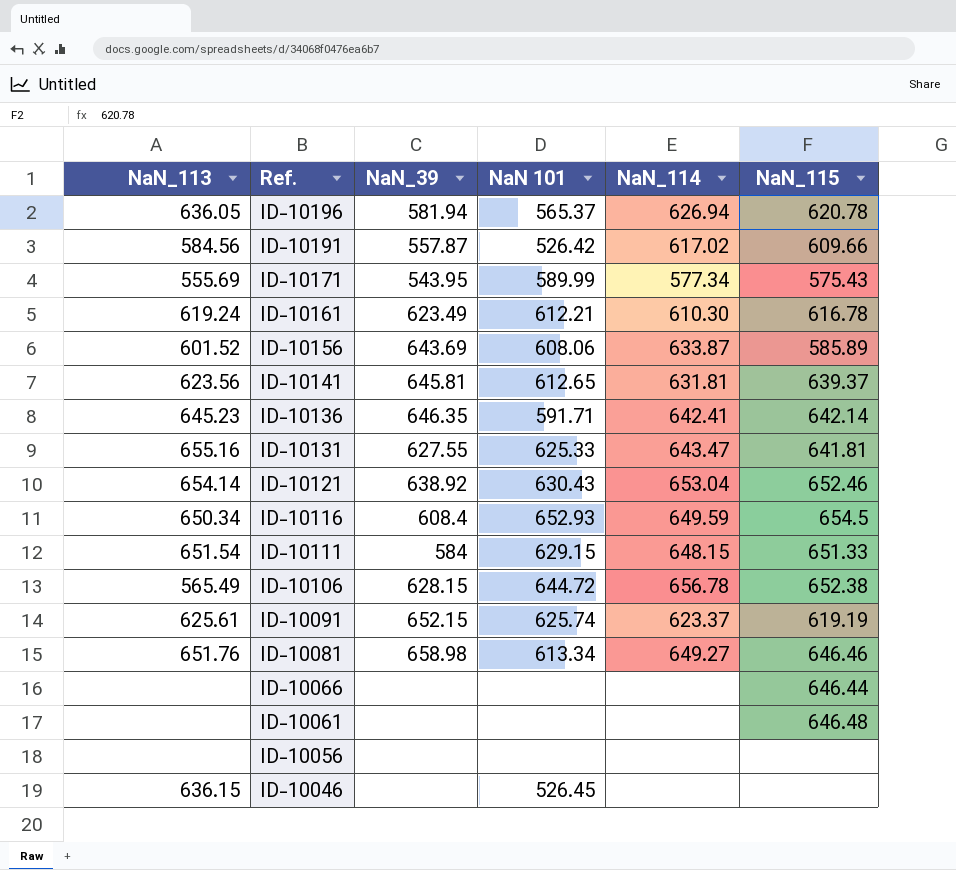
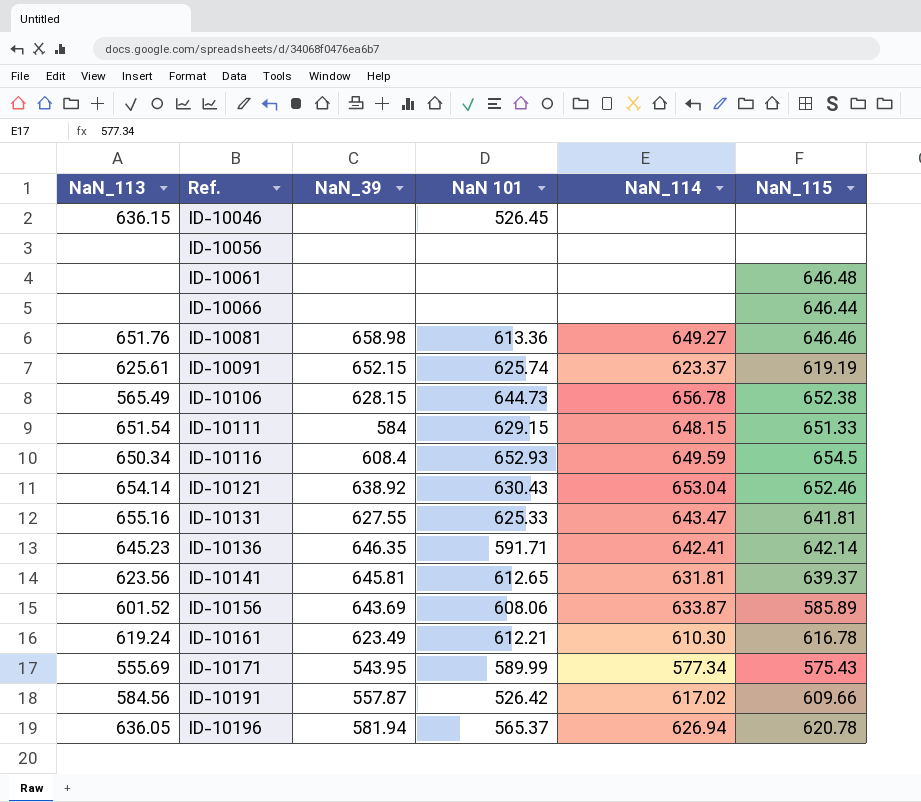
row order: Ref. descending -> Ref. ascending
ID-10081 | NaN 101: 613.34 -> 613.36
ID-10106 | NaN 101: 644.72 -> 644.73

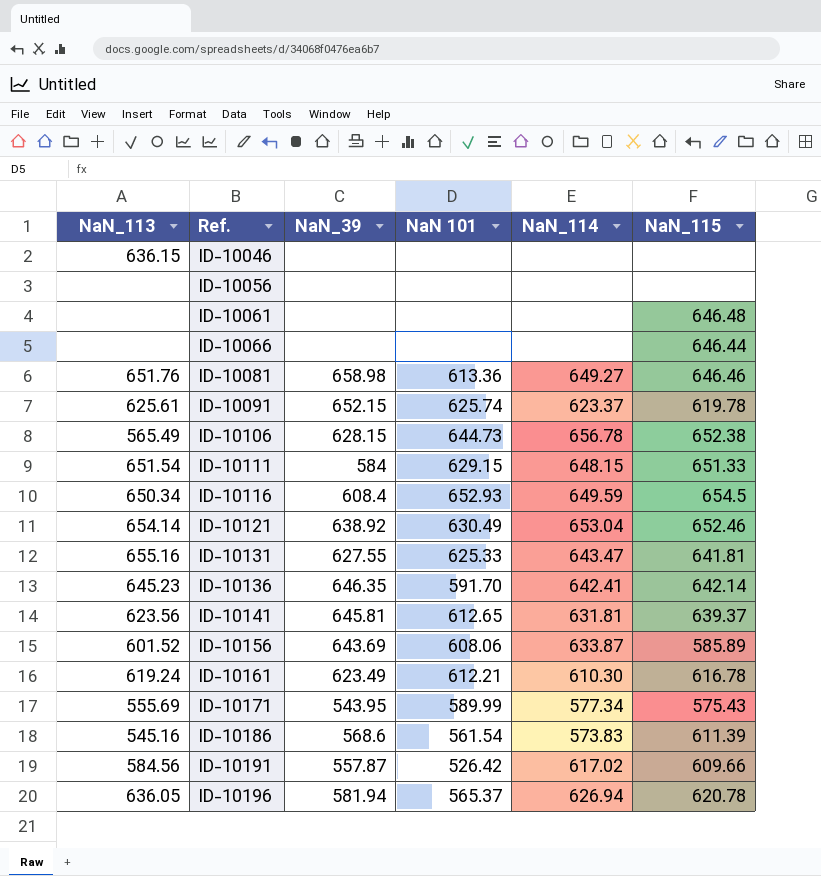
ID-10046 | NaN 101: 526.45 -> none
ID-10091 | NaN_115: 619.19 -> 619.78
ID-10121 | NaN 101: 630.43 -> 630.49
ID-10136 | NaN 101: 591.71 -> 591.70
row ID-10186: none -> 545.16 | 568.6 | 561.54 | 573.83 | 611.39

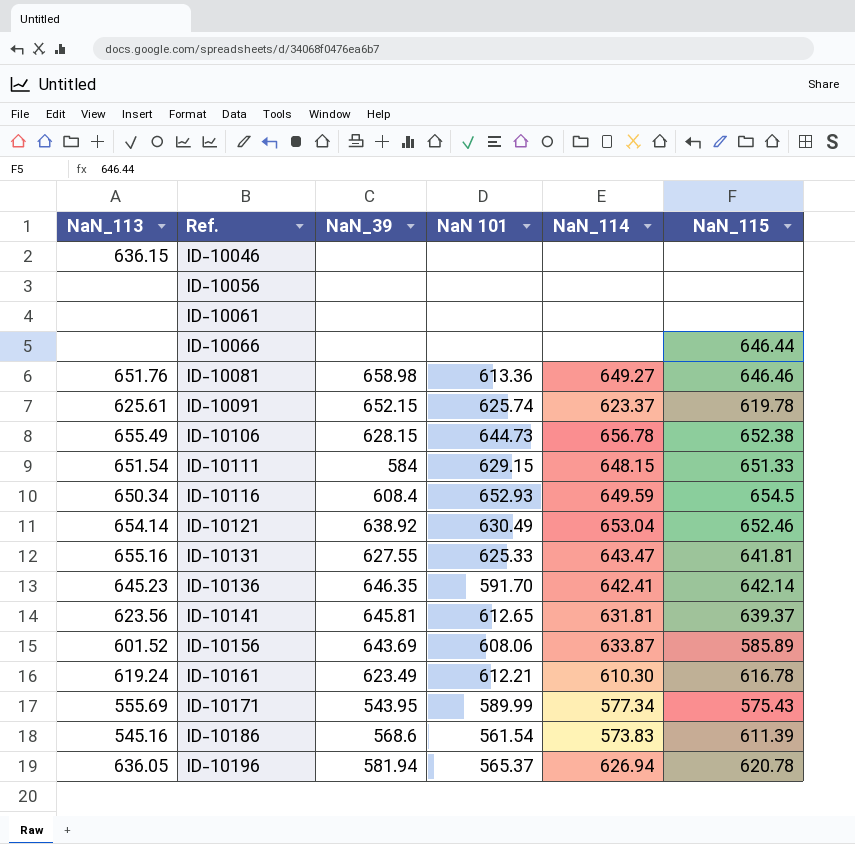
row ID-10191: 584.56 | 557.87 | 526.42 | 617.02 | 609.66 -> none
ID-10061 | NaN_115: 646.48 -> none
ID-10106 | NaN_113: 565.49 -> 655.49

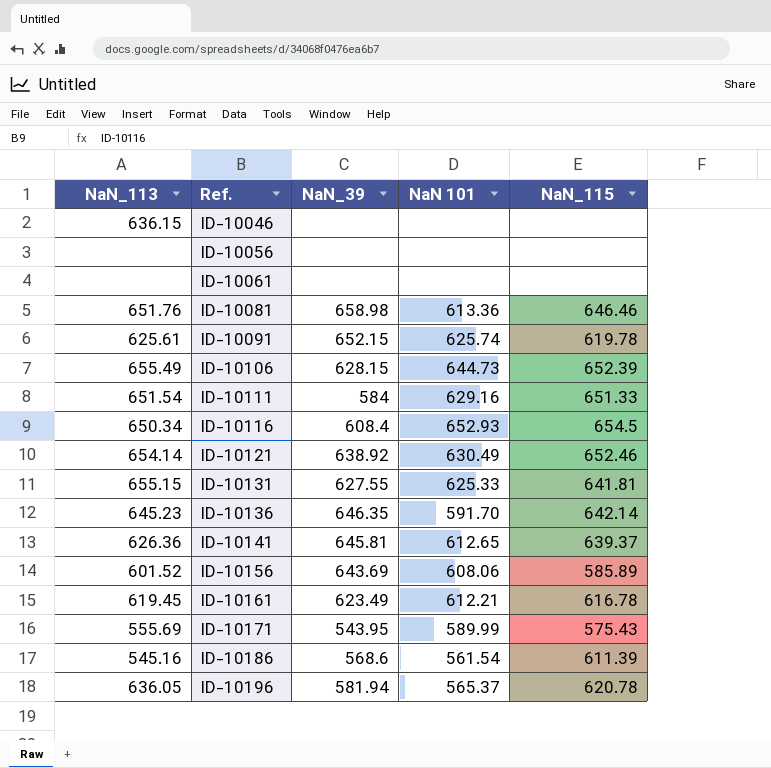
column NaN_114 | position: 5 -> none
row ID-10066: none | none | none | none | 646.44 -> none
ID-10106 | NaN_115: 652.38 -> 652.39
ID-10111 | NaN 101: 629.15 -> 629.16
ID-10131 | NaN_113: 655.16 -> 655.15
ID-10141 | NaN_113: 623.56 -> 626.36
ID-10161 | NaN_113: 619.24 -> 619.45

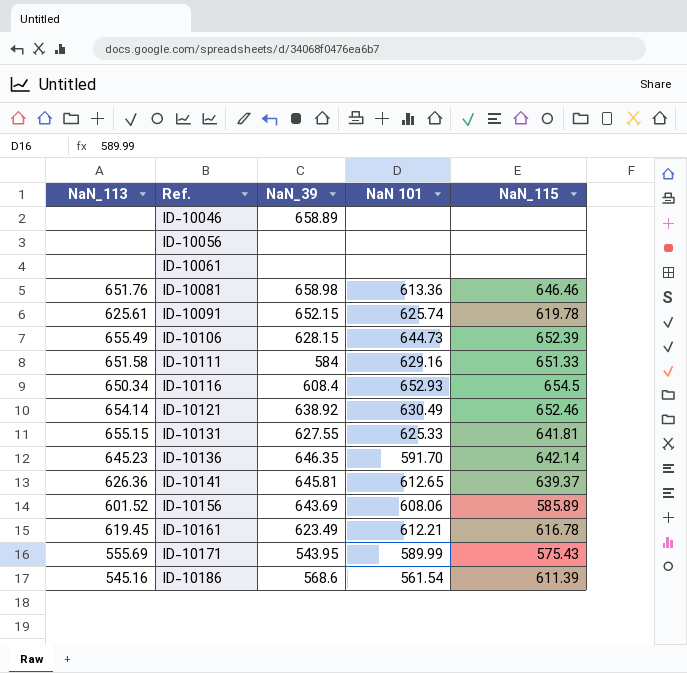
row ID-10196: 636.05 | 581.94 | 565.37 | 620.78 -> none
ID-10046 | NaN_113: 636.15 -> none
ID-10046 | NaN_39: none -> 658.89
ID-10111 | NaN_113: 651.54 -> 651.58

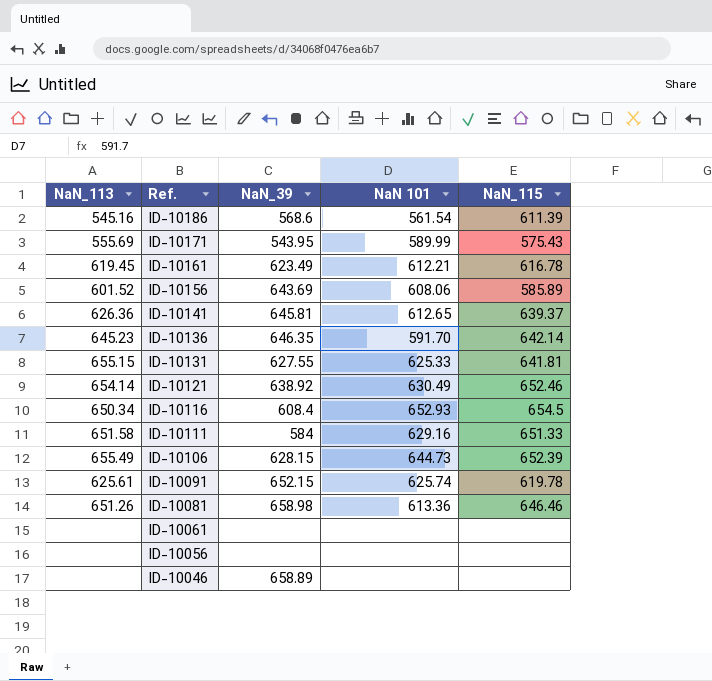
row order: Ref. ascending -> Ref. descending
ID-10081 | NaN_113: 651.76 -> 651.26

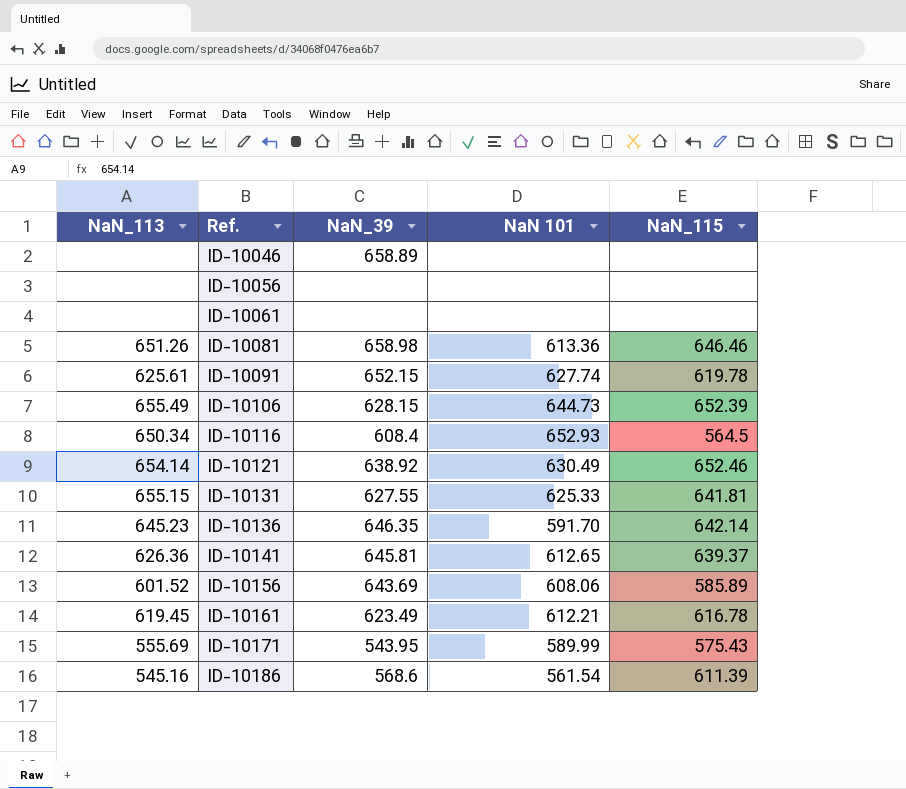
row order: Ref. descending -> Ref. ascending
row ID-10111: 651.58 | 584 | 629.16 | 651.33 -> none
ID-10091 | NaN 101: 625.74 -> 627.74
ID-10116 | NaN_115: 654.5 -> 564.5

